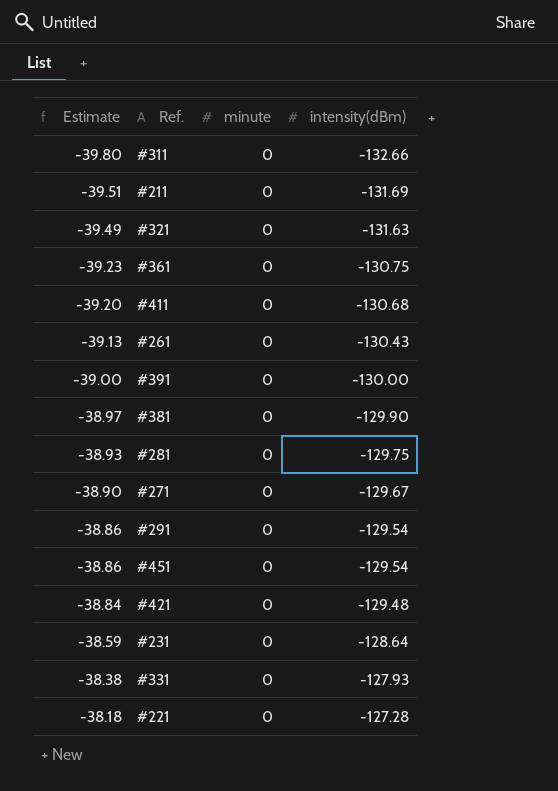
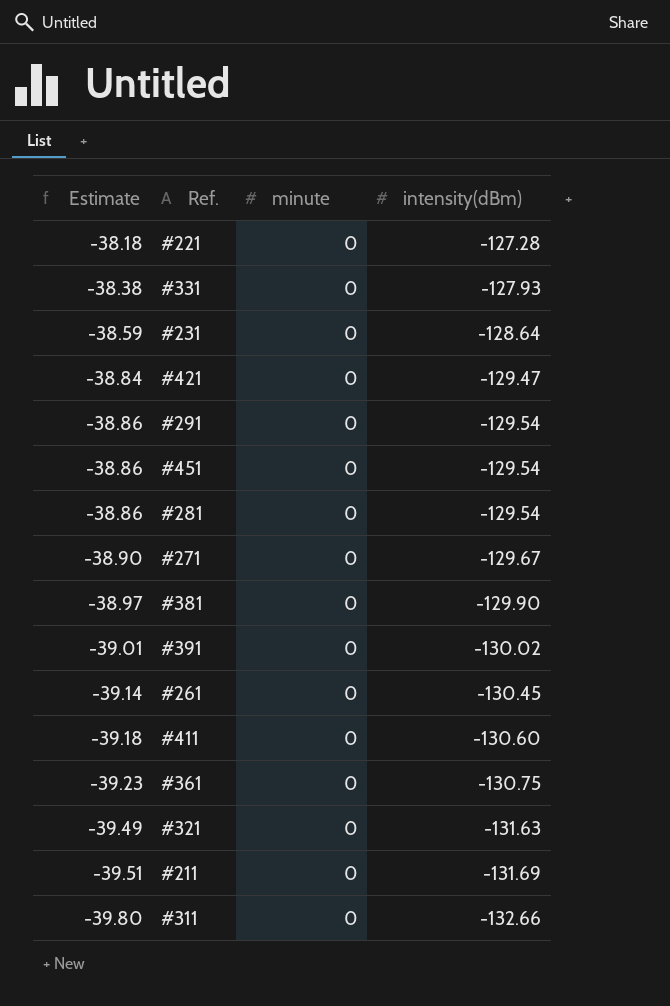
row order: Estimate ascending -> Estimate descending
#421 | intensity(dBm): -129.48 -> -129.47
#281 | Estimate: -38.93 -> -38.86
#281 | intensity(dBm): -129.75 -> -129.54
#391 | Estimate: -39.00 -> -39.01
#391 | intensity(dBm): -130.00 -> -130.02
#261 | Estimate: -39.13 -> -39.14
#261 | intensity(dBm): -130.43 -> -130.45
#411 | Estimate: -39.20 -> -39.18
#411 | intensity(dBm): -130.68 -> -130.60

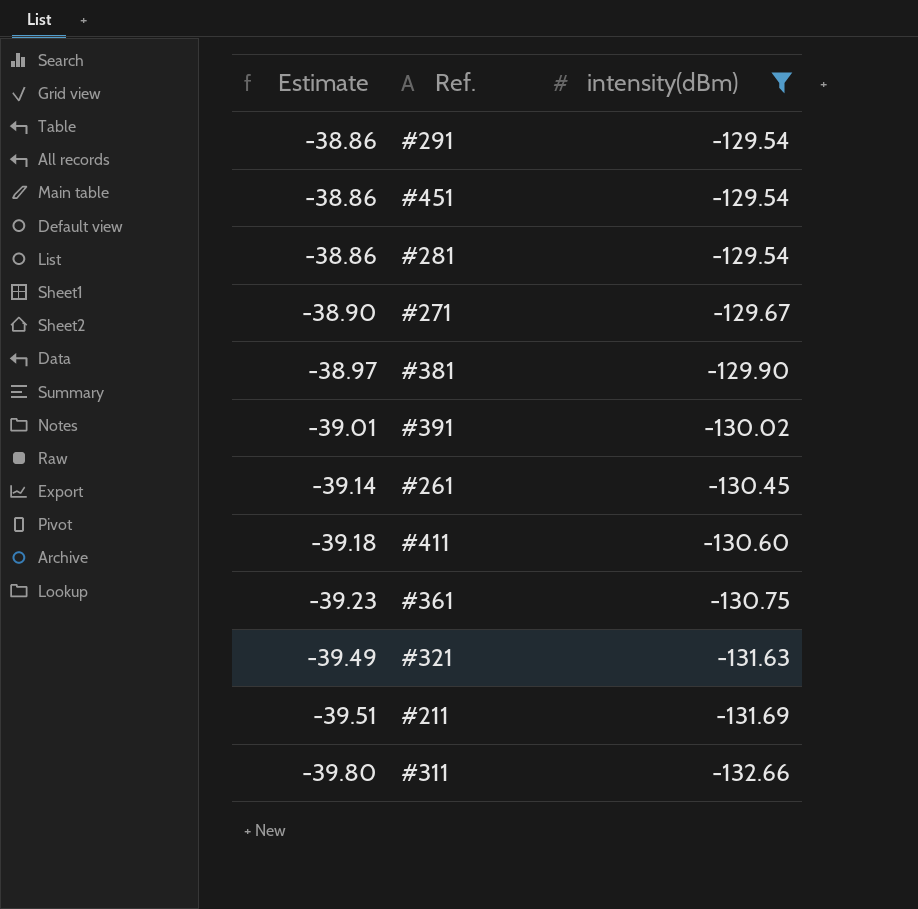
filter: none -> intensity(dBm) <= -129.54
column minute | position: 3 -> none

